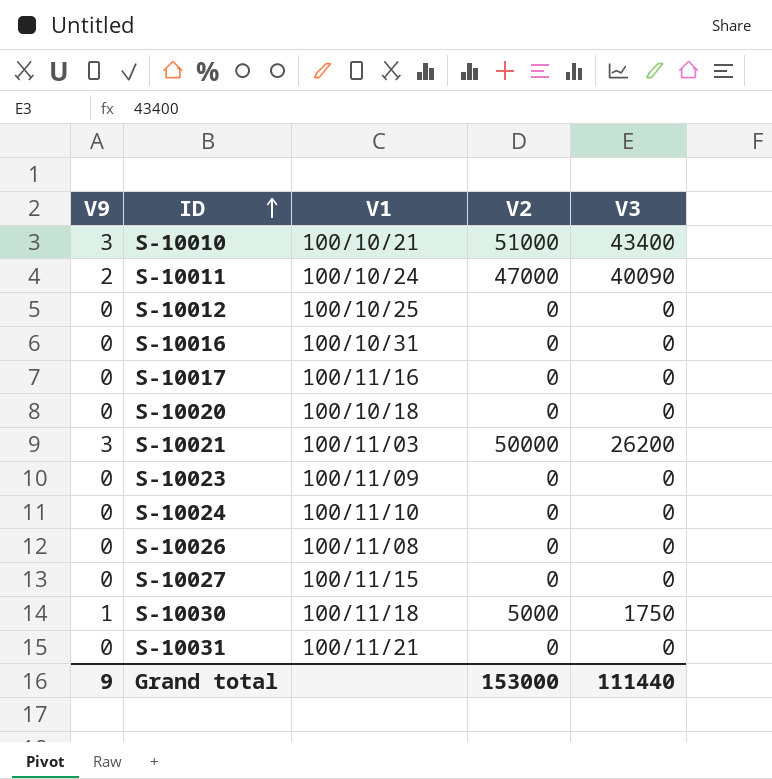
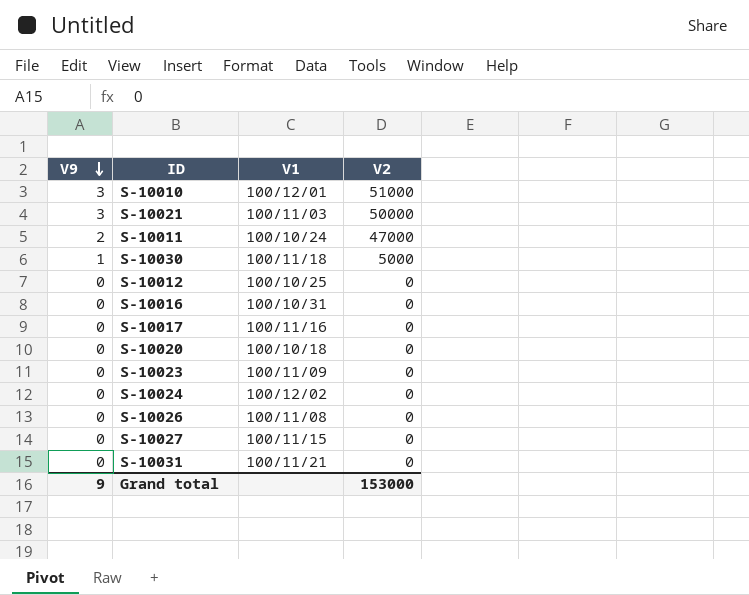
row order: ID ascending -> V9 descending
column V3 | position: 5 -> none
S-10010 | V1: 100/10/21 -> 100/12/01
S-10024 | V1: 100/11/10 -> 100/12/02

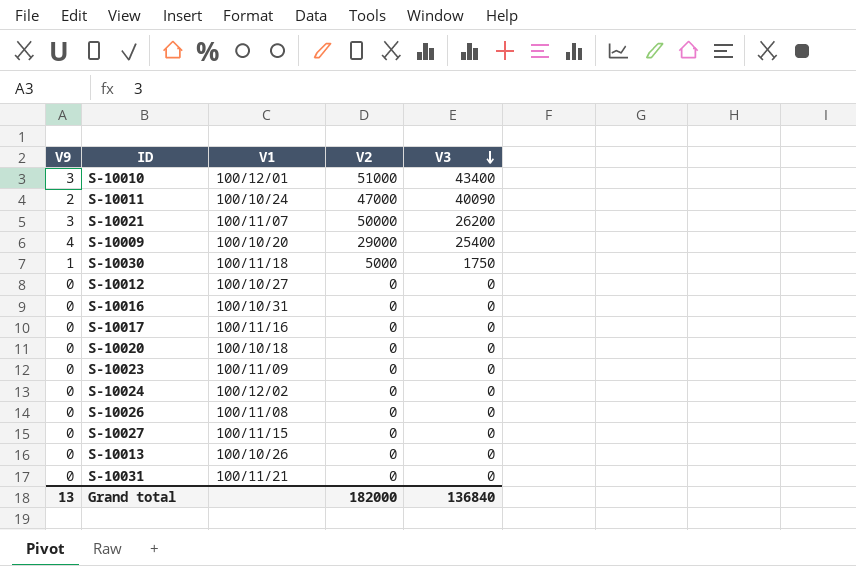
row order: V9 descending -> V3 descending
column V3 | position: none -> 5
S-10021 | V1: 100/11/03 -> 100/11/07
row S-10009: none -> 4 | 100/10/20 | 29000 | 25400
S-10012 | V1: 100/10/25 -> 100/10/27
row S-10013: none -> 0 | 100/10/26 | 0 | 0
Grand total | V9: 9 -> 13
Grand total | V2: 153000 -> 182000

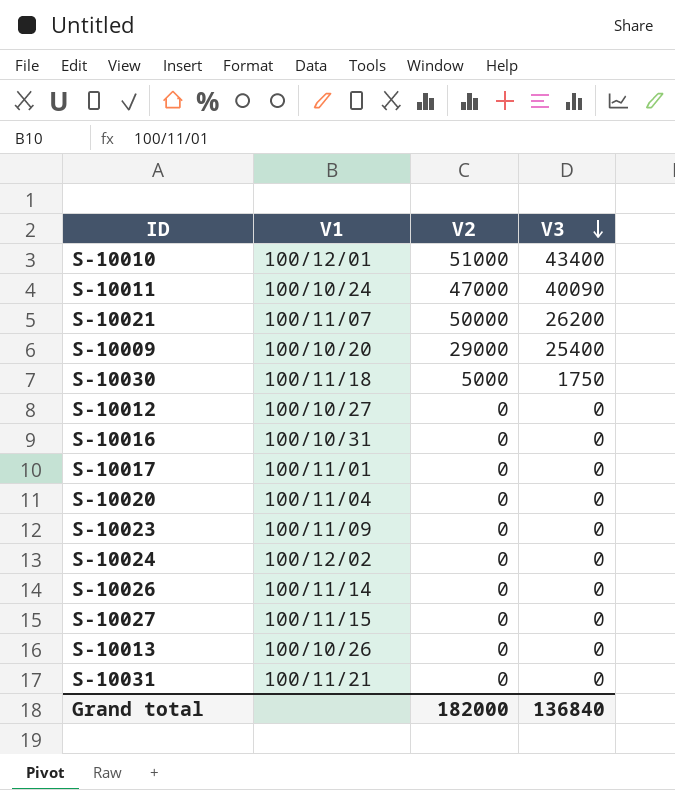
column V9 | position: 1 -> none
S-10017 | V1: 100/11/16 -> 100/11/01
S-10020 | V1: 100/10/18 -> 100/11/04
S-10026 | V1: 100/11/08 -> 100/11/14

